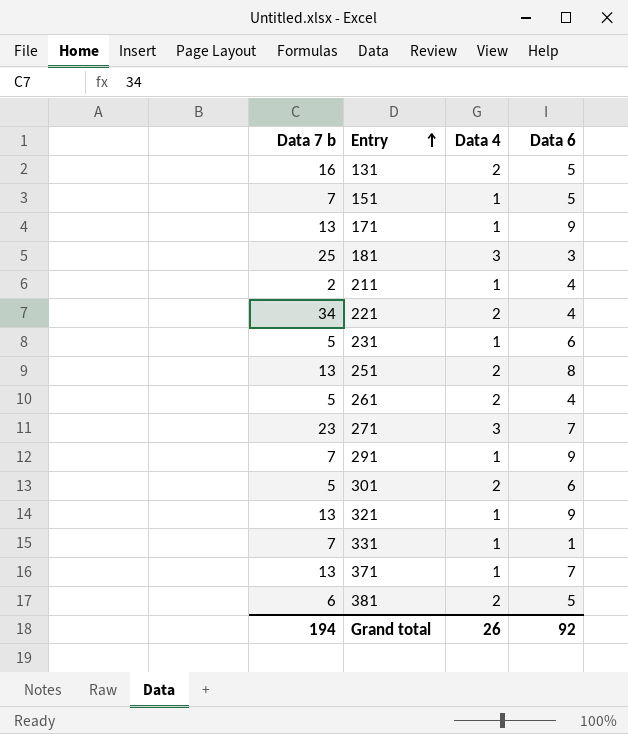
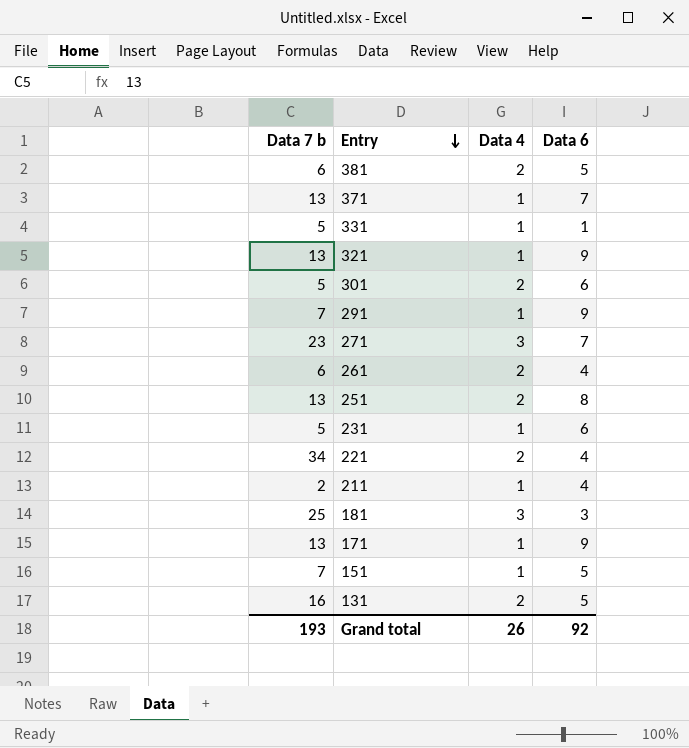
row order: Entry ascending -> Entry descending
331 | Data 7 b: 7 -> 5
261 | Data 7 b: 5 -> 6
Grand total | Data 7 b: 194 -> 193

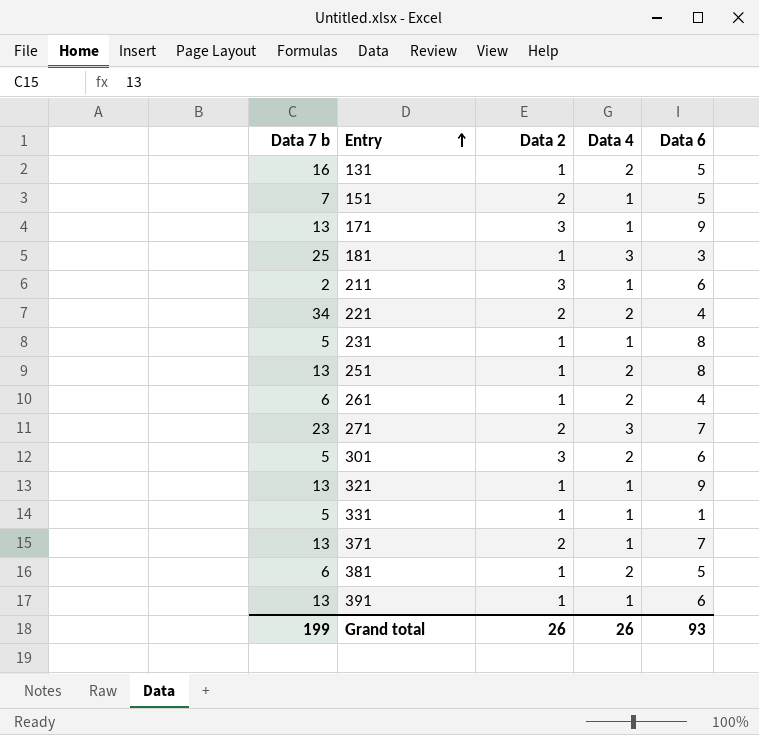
row order: Entry descending -> Entry ascending
column Data 2 | position: none -> 3
row 291: 7 | 1 | 9 -> none
211 | Data 6: 4 -> 6
231 | Data 6: 6 -> 8
row 391: none -> 13 | 1 | 1 | 6
Grand total | Data 7 b: 193 -> 199
Grand total | Data 6: 92 -> 93

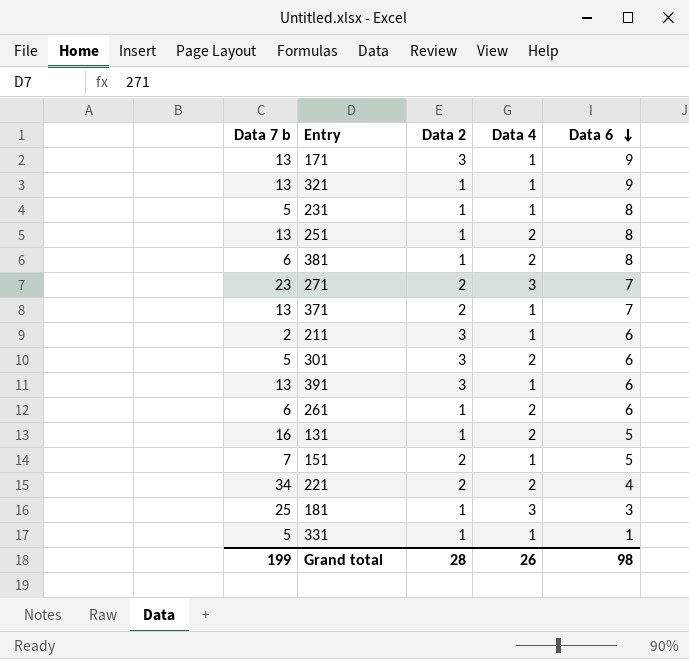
row order: Entry ascending -> Data 6 descending
381 | Data 6: 5 -> 8
391 | Data 2: 1 -> 3
261 | Data 6: 4 -> 6
Grand total | Data 2: 26 -> 28
Grand total | Data 6: 93 -> 98

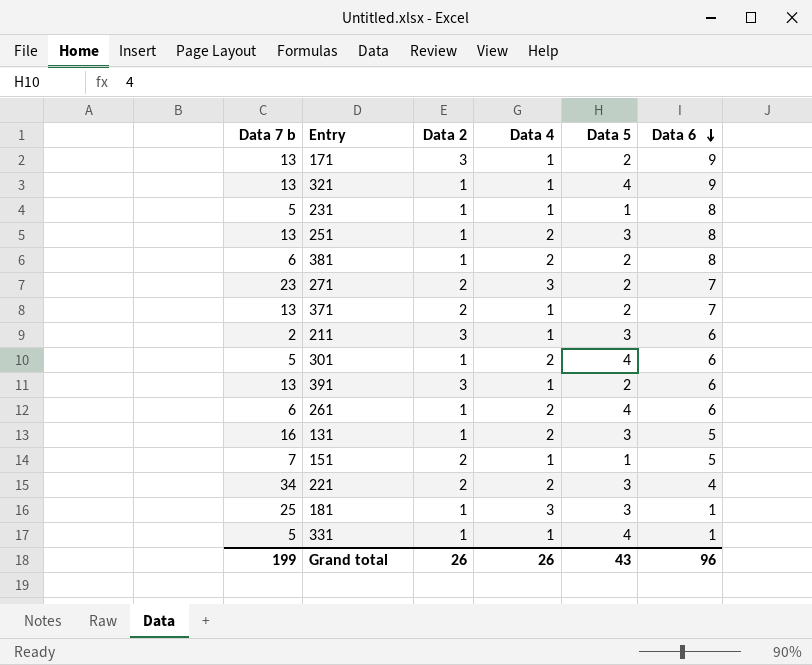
column Data 5 | position: none -> 5
301 | Data 2: 3 -> 1
181 | Data 6: 3 -> 1
Grand total | Data 2: 28 -> 26
Grand total | Data 6: 98 -> 96

